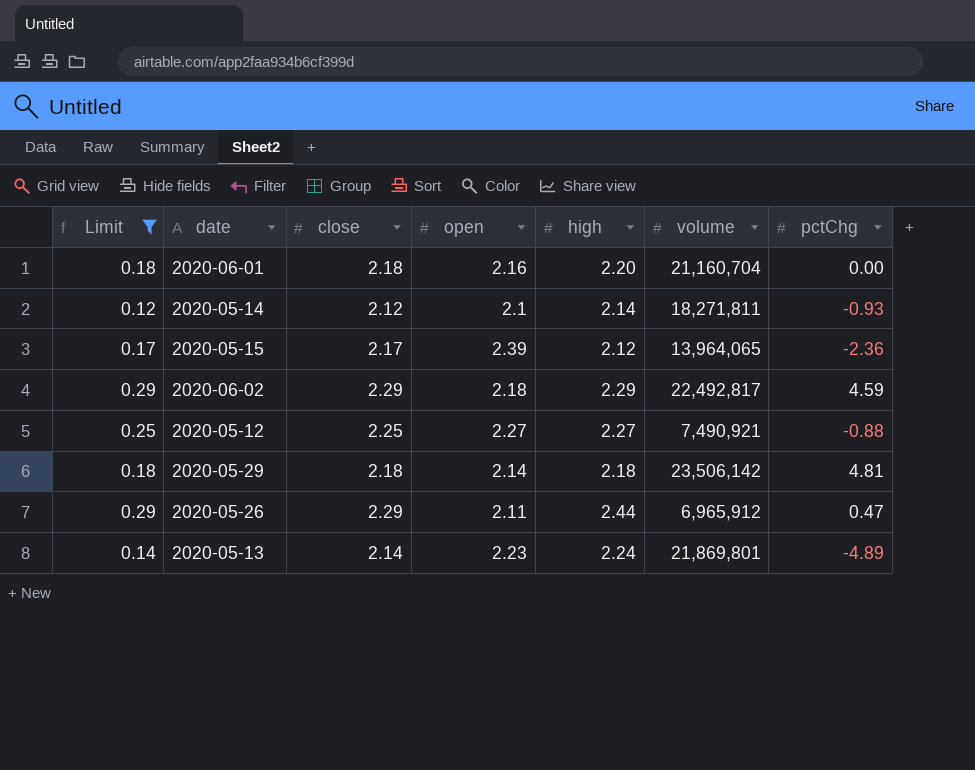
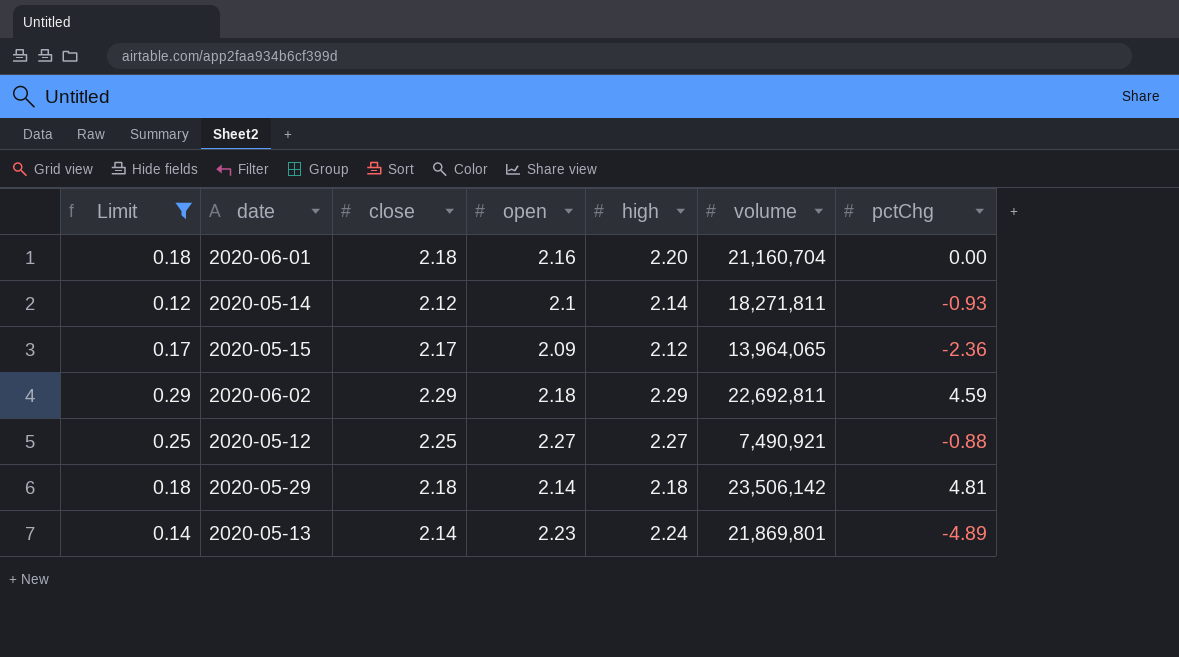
row 2020-05-26: 0.29 | 2.29 | 2.11 | 2.44 | 6,965,912 | 0.47 -> none
2020-05-15 | open: 2.39 -> 2.09
2020-06-02 | volume: 22,492,817 -> 22,692,811

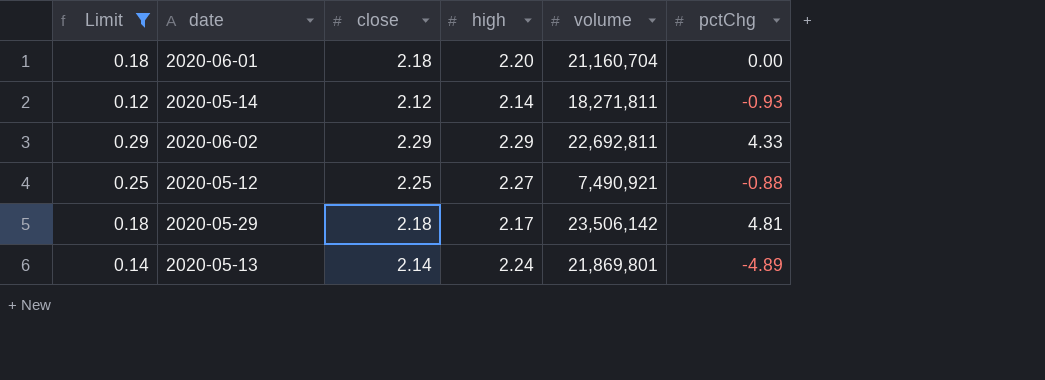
column open | position: 4 -> none
row 2020-05-15: 0.17 | 2.17 | 2.09 | 2.12 | 13,964,065 | -2.36 -> none
2020-06-02 | pctChg: 4.59 -> 4.33
2020-05-29 | high: 2.18 -> 2.17

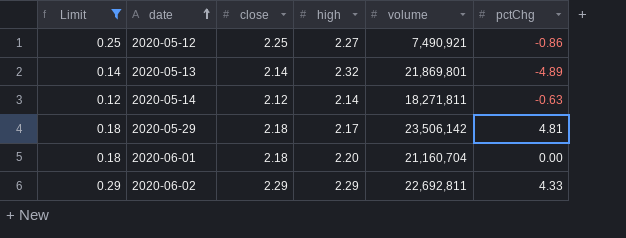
row order: none -> date ascending
2020-05-12 | pctChg: -0.88 -> -0.86
2020-05-13 | high: 2.24 -> 2.32
2020-05-14 | pctChg: -0.93 -> -0.63

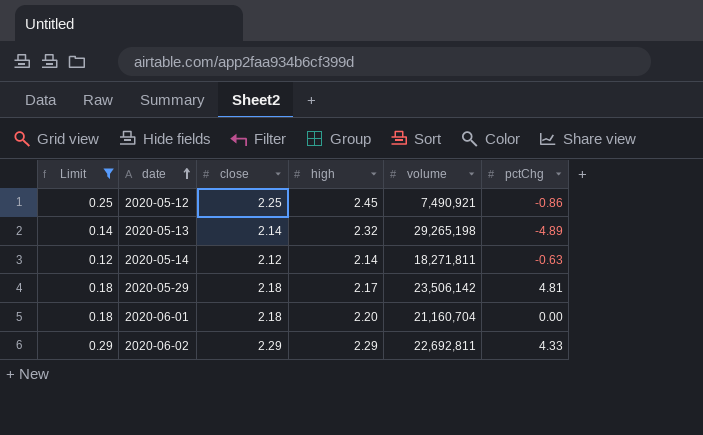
2020-05-12 | high: 2.27 -> 2.45
2020-05-13 | volume: 21,869,801 -> 29,265,198

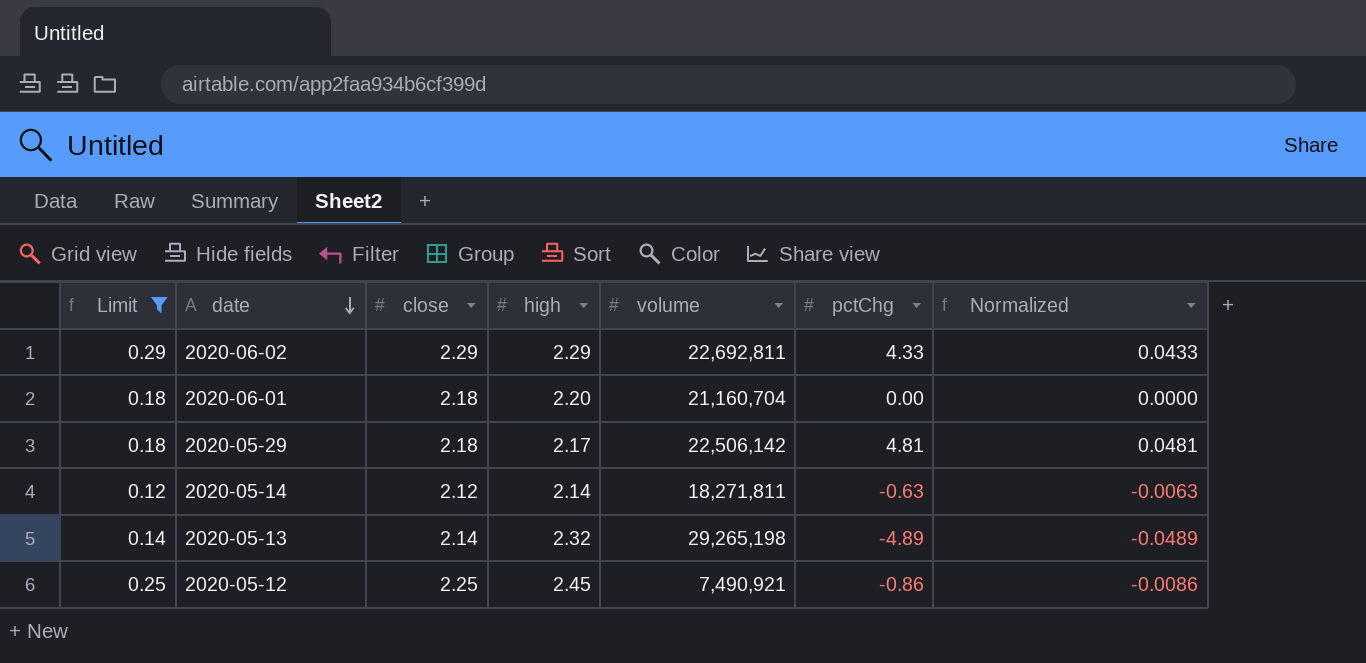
row order: date ascending -> date descending
column Normalized | formula: none -> [pctChg] * 0.01
2020-05-29 | volume: 23,506,142 -> 22,506,142

